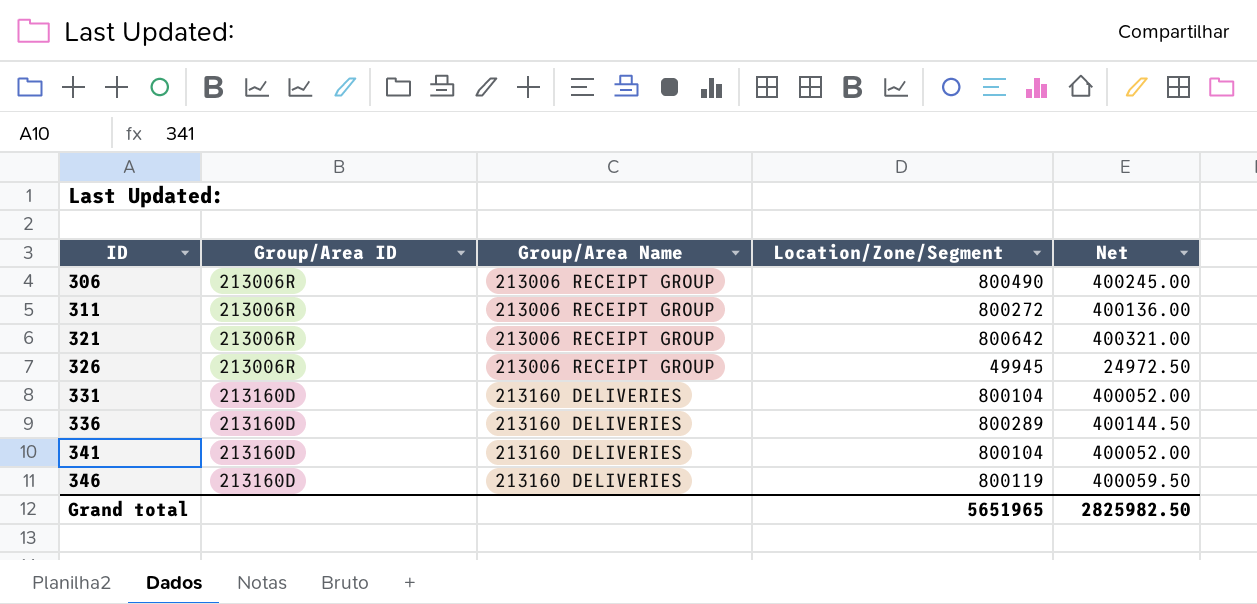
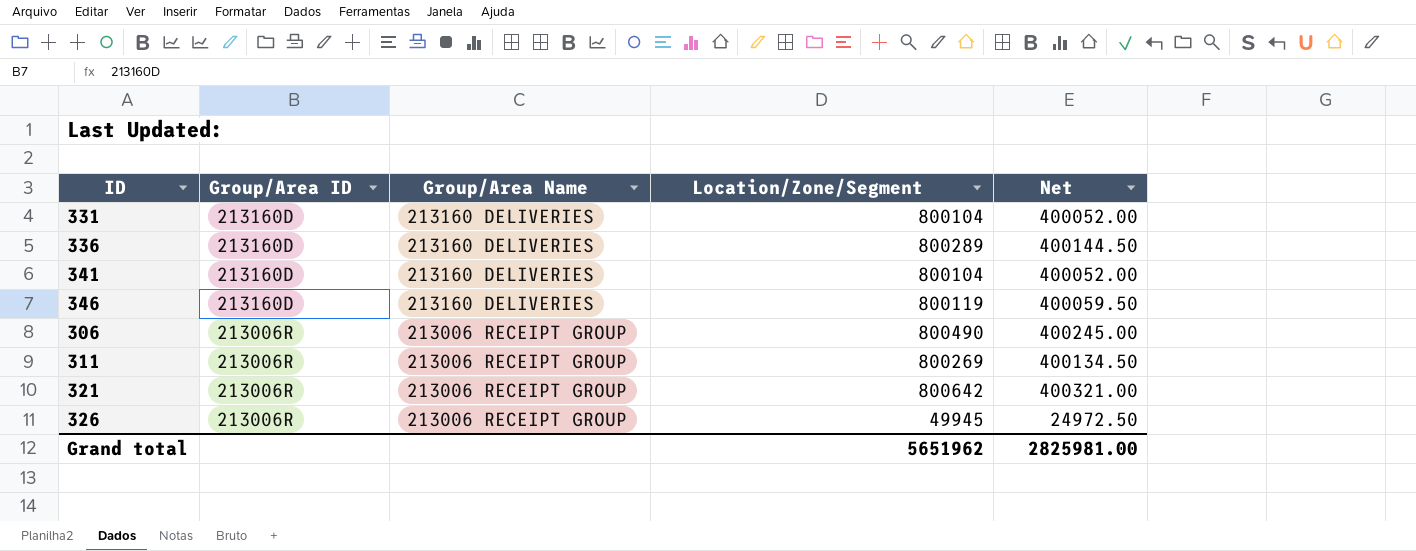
row order: ID ascending -> Group/Area ID descending
311 | Location/Zone/Segment: 800272 -> 800269
311 | Net: 400136.00 -> 400134.50
Grand total | Location/Zone/Segment: 5651965 -> 5651962
Grand total | Net: 2825982.50 -> 2825981.00

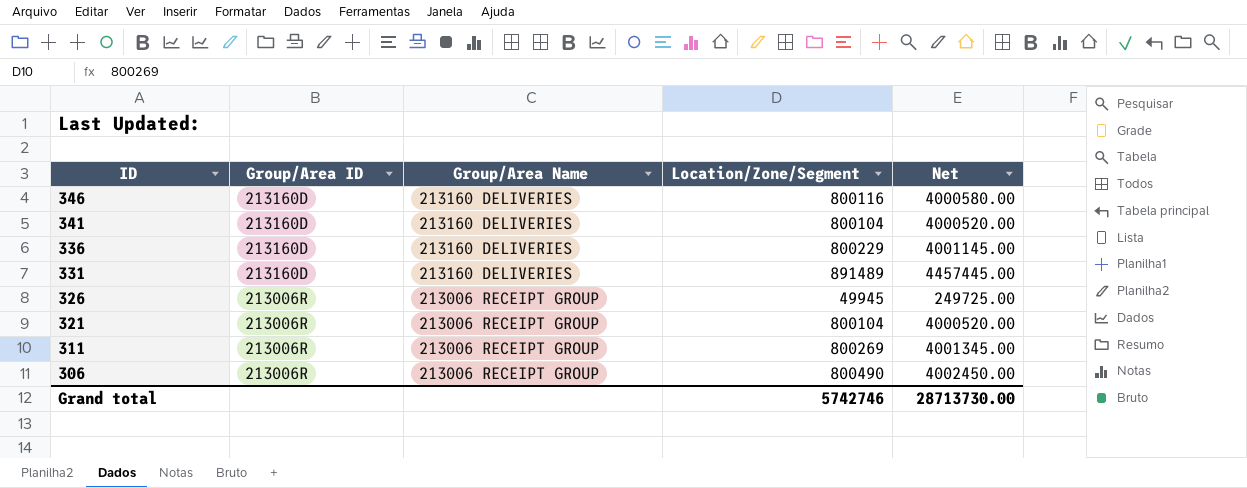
row order: Group/Area ID descending -> ID descending
column Net | formula: [Location/Zone/Segment] * 0.5 -> [Location/Zone/Segment] * 5
346 | Location/Zone/Segment: 800119 -> 800116
336 | Location/Zone/Segment: 800289 -> 800229
331 | Location/Zone/Segment: 800104 -> 891489
321 | Location/Zone/Segment: 800642 -> 800104
Grand total | Location/Zone/Segment: 5651962 -> 5742746
Grand total | Net: 2825981.00 -> 28713730.00

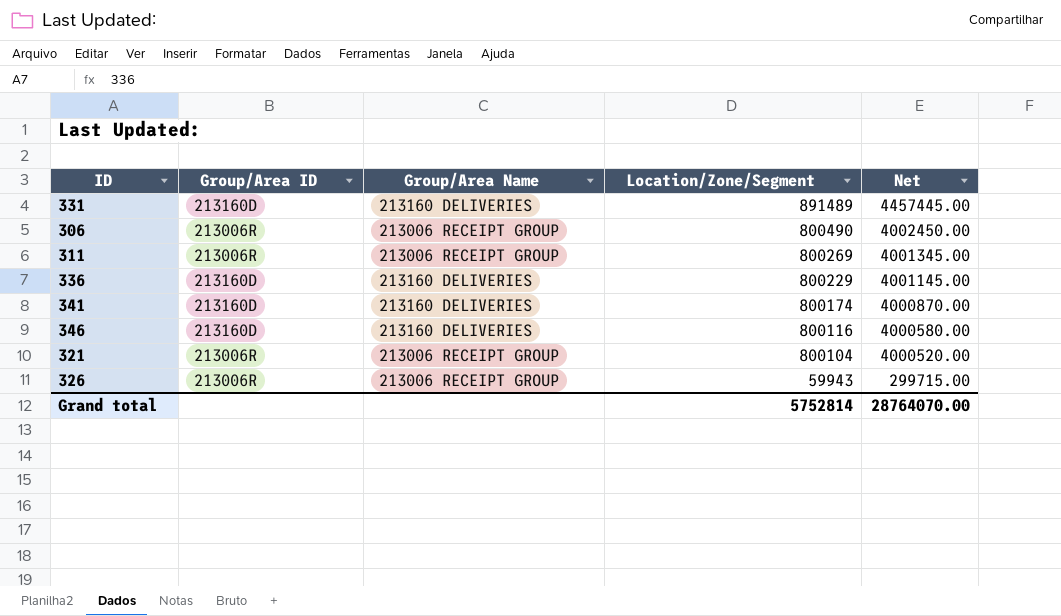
row order: ID descending -> Location/Zone/Segment descending
341 | Location/Zone/Segment: 800104 -> 800174
341 | Net: 4000520.00 -> 4000870.00
326 | Location/Zone/Segment: 49945 -> 59943
326 | Net: 249725.00 -> 299715.00
Grand total | Location/Zone/Segment: 5742746 -> 5752814
Grand total | Net: 28713730.00 -> 28764070.00

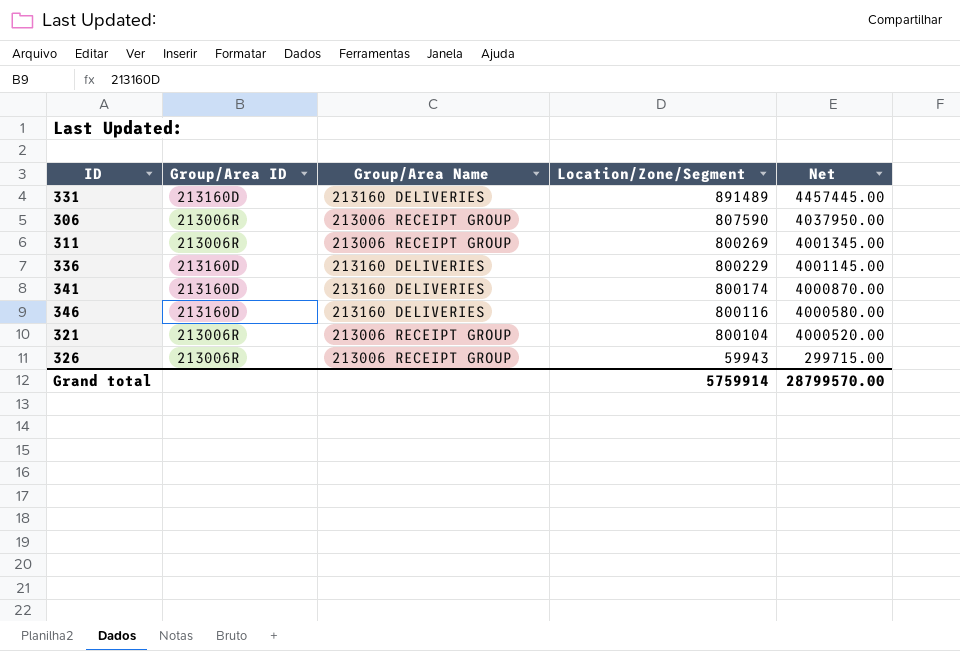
306 | Location/Zone/Segment: 800490 -> 807590
306 | Net: 4002450.00 -> 4037950.00
Grand total | Location/Zone/Segment: 5752814 -> 5759914
Grand total | Net: 28764070.00 -> 28799570.00

